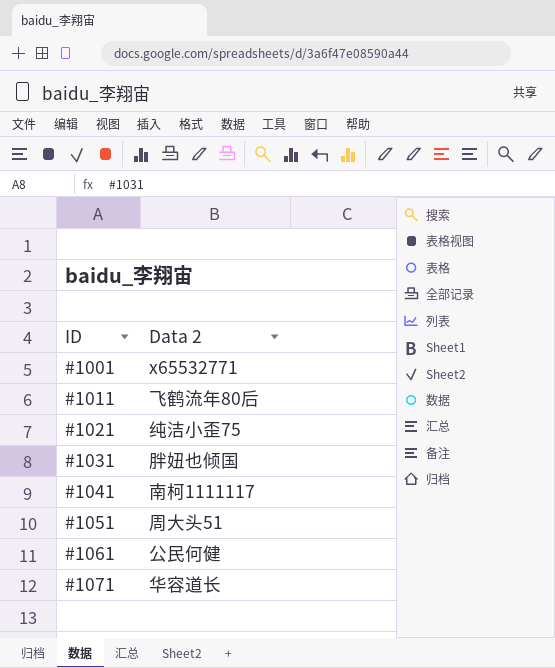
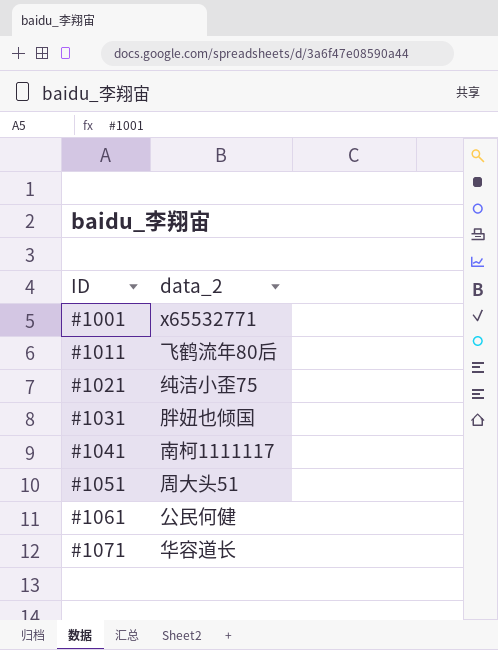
column name: Data 2 -> data_2

